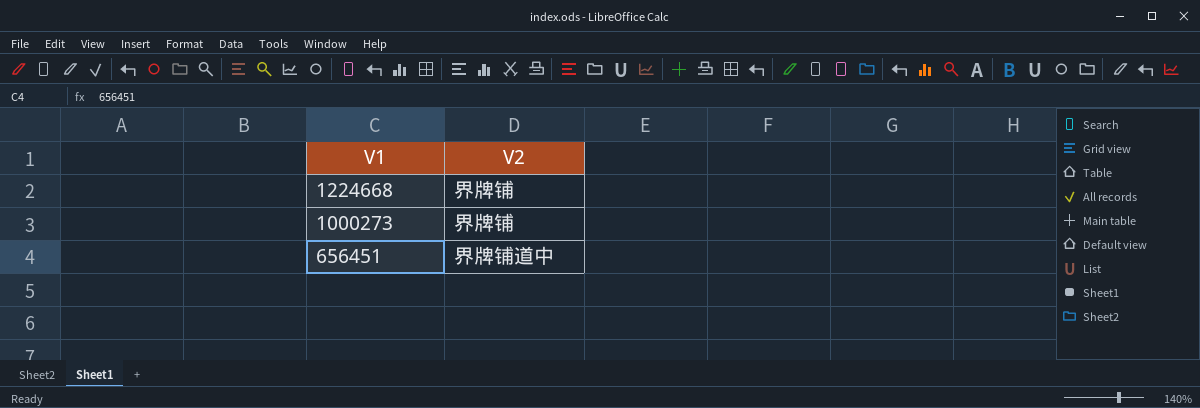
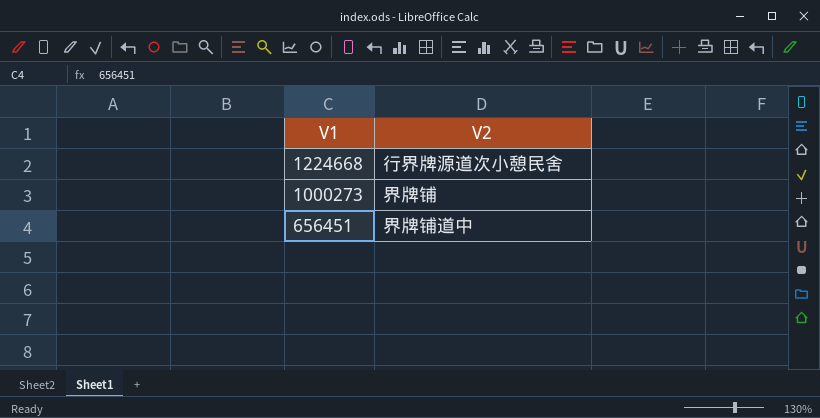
1224668 | V2: 界牌铺 -> 行界牌源道次小憩民舍

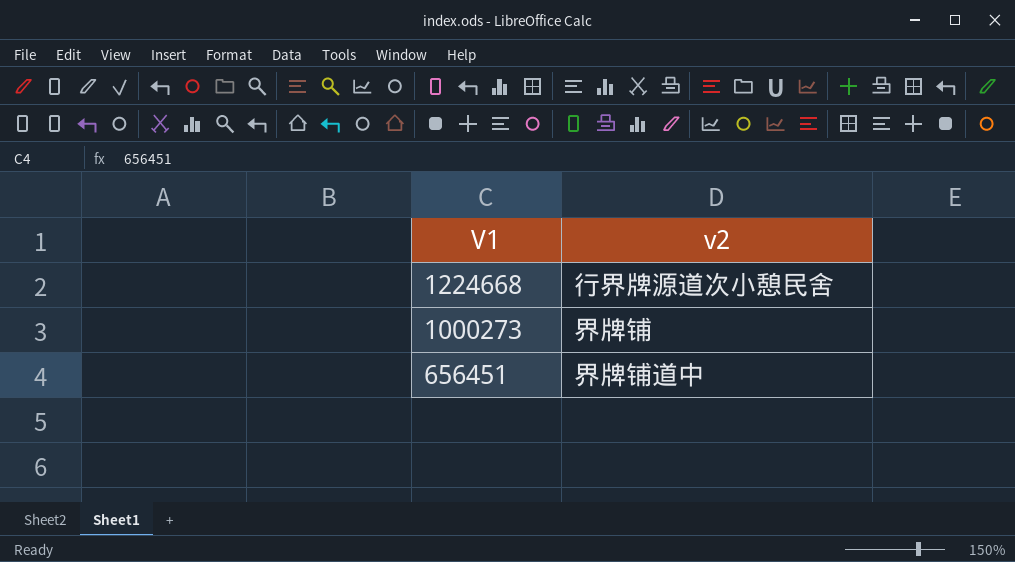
column name: V2 -> v2

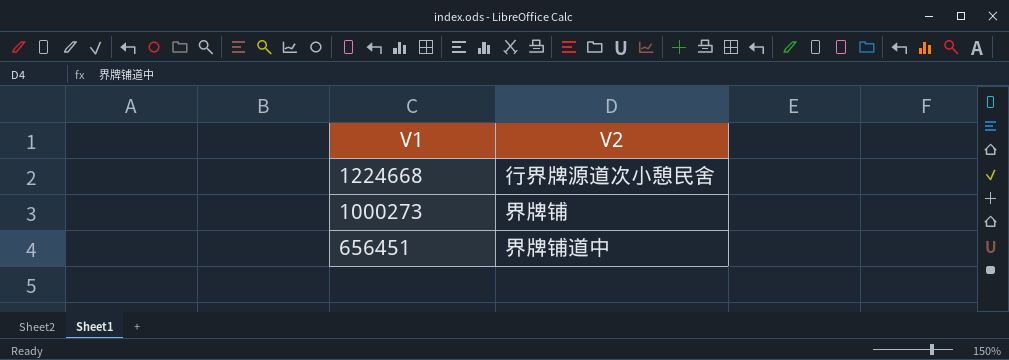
column name: v2 -> V2

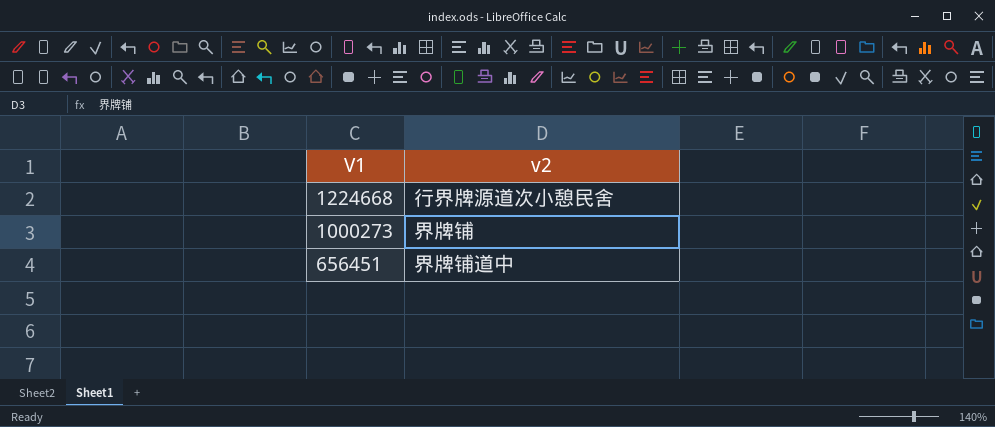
column name: V2 -> v2

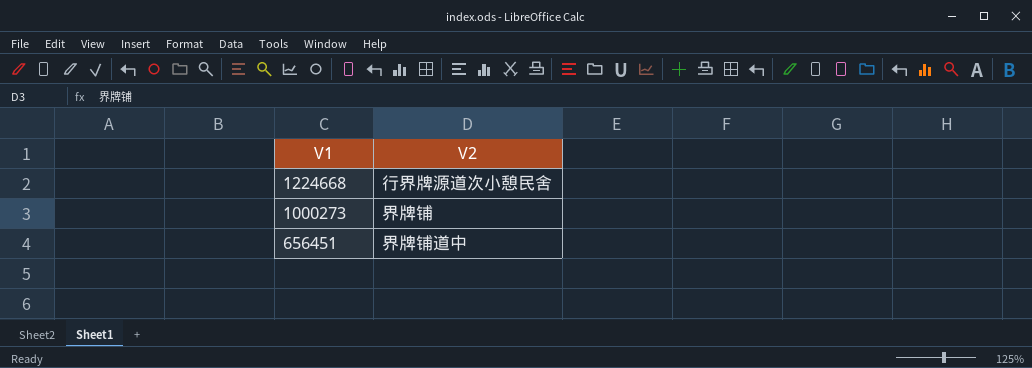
column name: v2 -> V2

